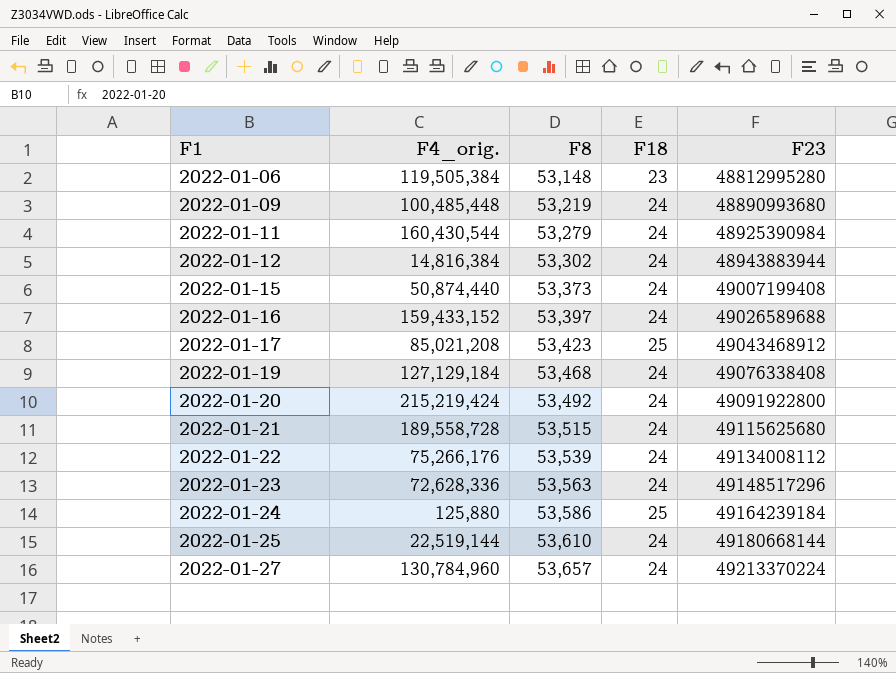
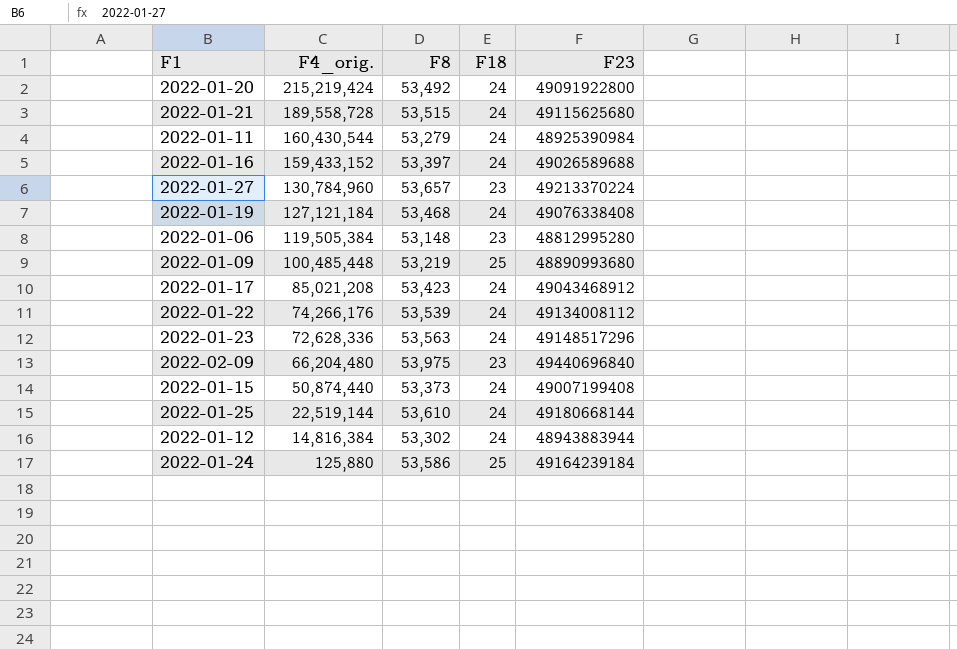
row order: F1 ascending -> F4_orig. descending
2022-01-27 | F18: 24 -> 23
2022-01-19 | F4_orig.: 127,129,184 -> 127,121,184
2022-01-09 | F18: 24 -> 25
2022-01-17 | F18: 25 -> 24
2022-01-22 | F4_orig.: 75,266,176 -> 74,266,176
row 2022-02-09: none -> 66,204,480 | 53,975 | 23 | 49440696840

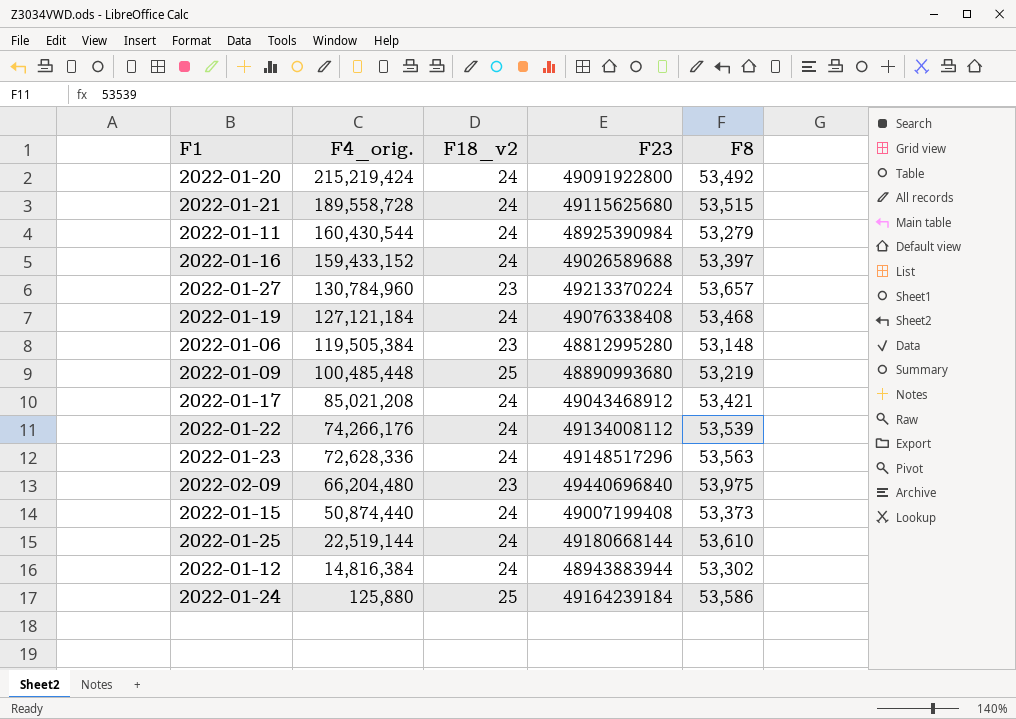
column name: F18 -> F18_v2
column F8 | position: 3 -> 5
2022-01-17 | F8: 53,423 -> 53,421

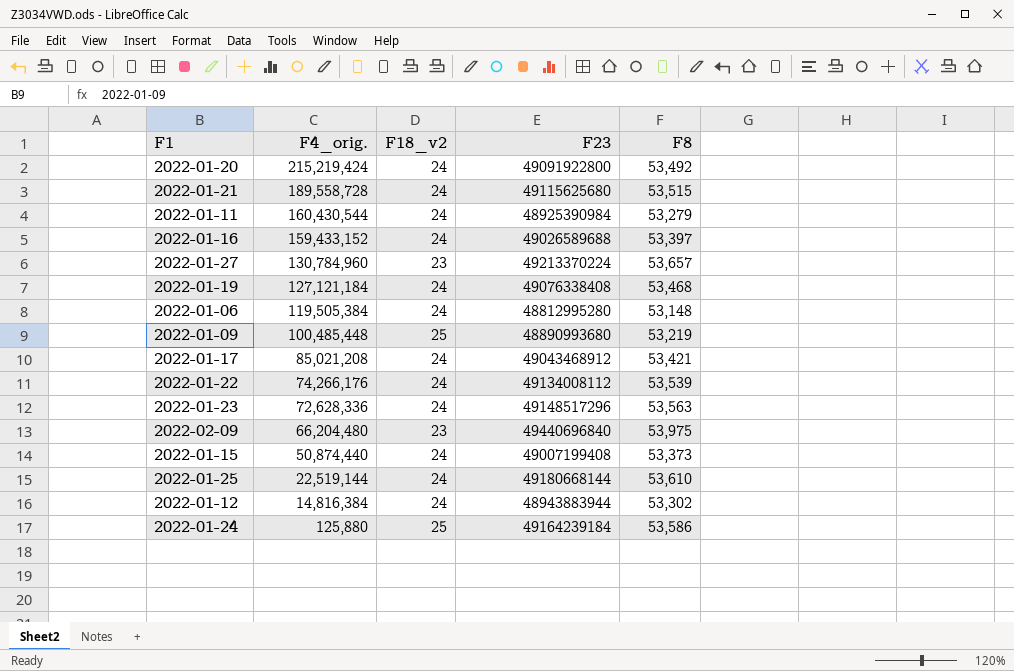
2022-01-06 | F18_v2: 23 -> 24

